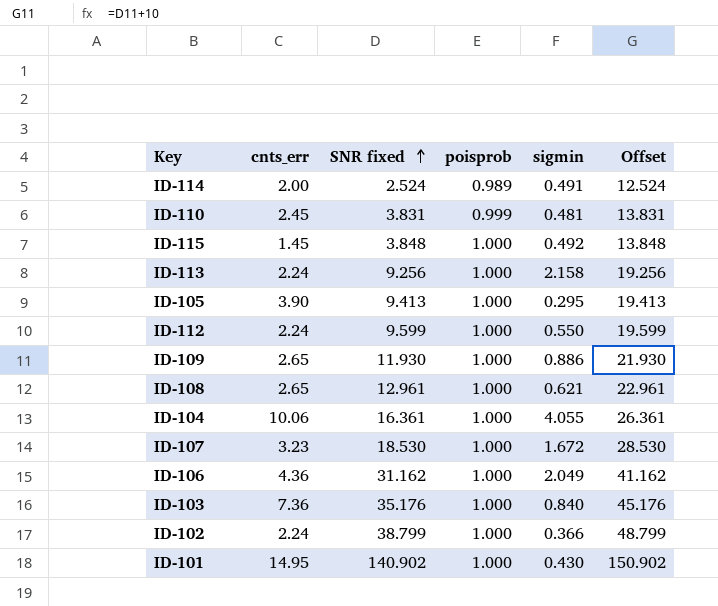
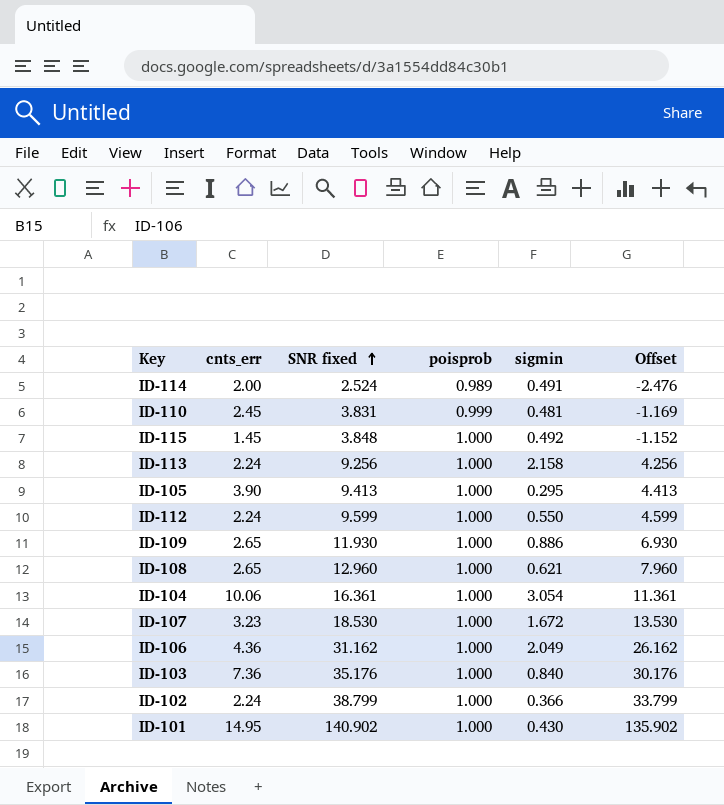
column Offset | formula: [SNR fixed] + 10 -> [SNR fixed] - 5
ID-108 | SNR fixed: 12.961 -> 12.960
ID-104 | sigmin: 4.055 -> 3.054

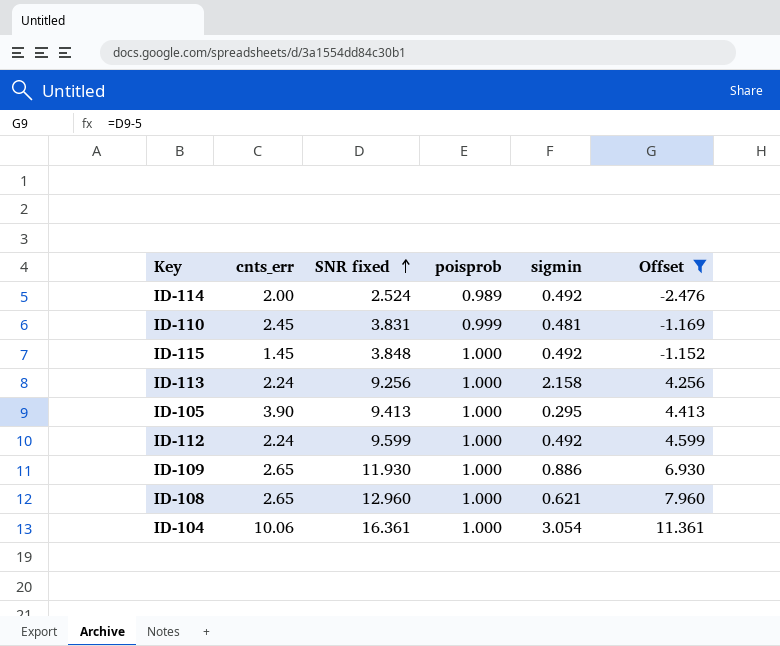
filter: none -> Offset <= 11.361
ID-114 | sigmin: 0.491 -> 0.492
ID-112 | sigmin: 0.550 -> 0.492

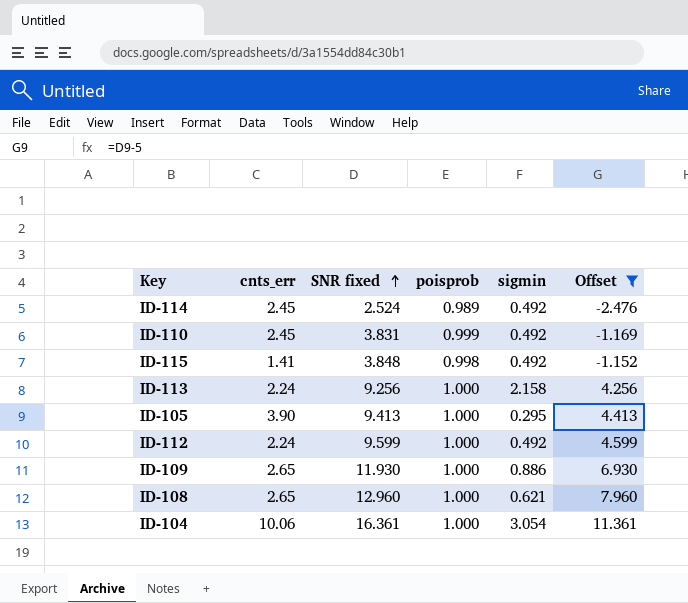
ID-114 | cnts_err: 2.00 -> 2.45
ID-110 | sigmin: 0.481 -> 0.492
ID-115 | cnts_err: 1.45 -> 1.41
ID-115 | poisprob: 1.000 -> 0.998

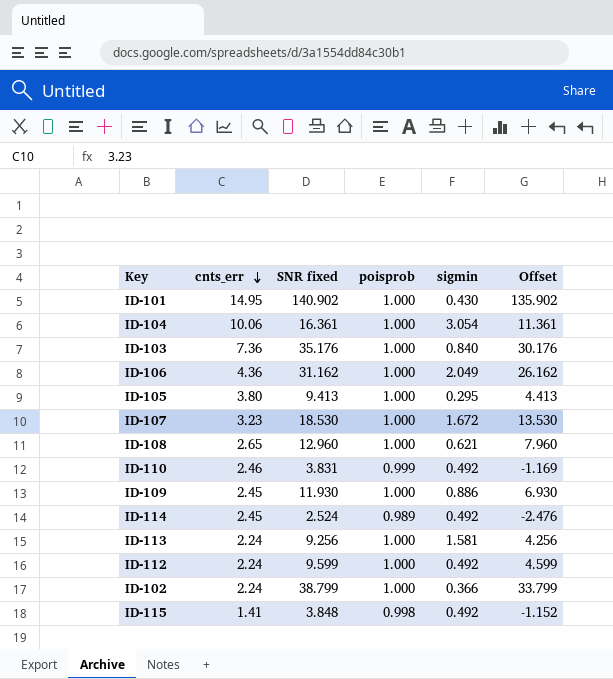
filter: Offset <= 11.361 -> none
row order: SNR fixed ascending -> cnts_err descending
ID-105 | cnts_err: 3.90 -> 3.80
ID-110 | cnts_err: 2.45 -> 2.46
ID-109 | cnts_err: 2.65 -> 2.45
ID-113 | sigmin: 2.158 -> 1.581

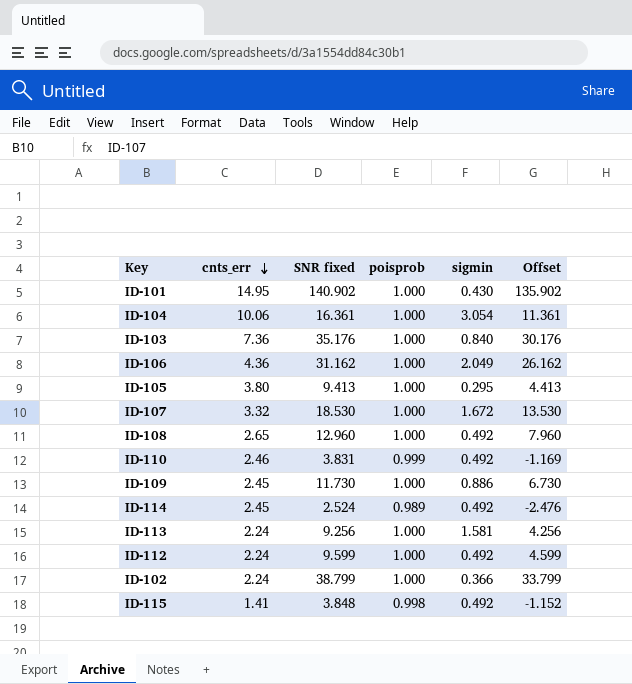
ID-107 | cnts_err: 3.23 -> 3.32
ID-108 | sigmin: 0.621 -> 0.492
ID-109 | SNR fixed: 11.930 -> 11.730
ID-109 | Offset: 6.930 -> 6.730

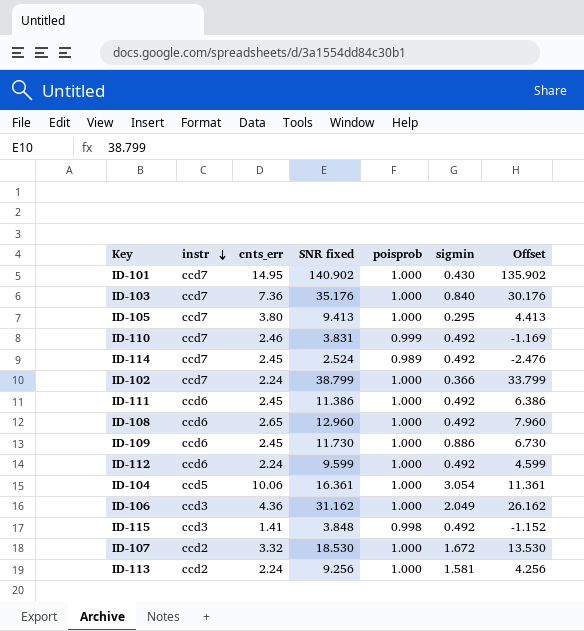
row order: cnts_err descending -> instr descending
column instr | position: none -> 2
row ID-111: none -> ccd6 | 2.45 | 11.386 | 1.000 | 0.492 | 6.386

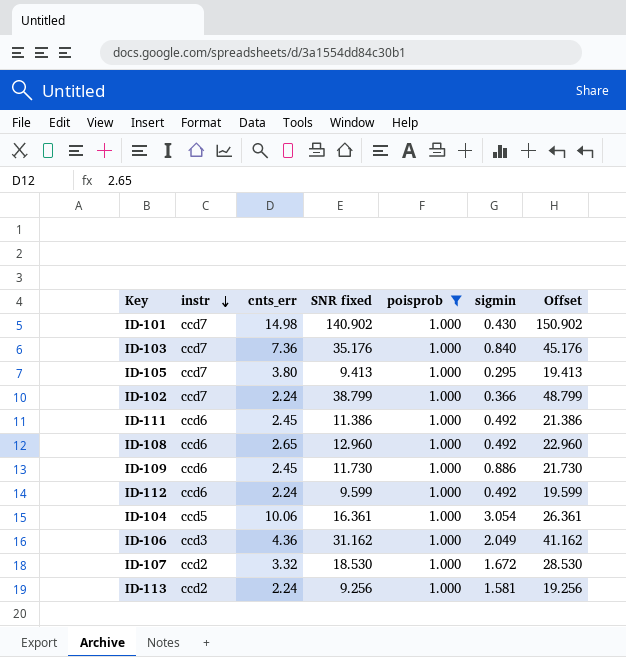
filter: none -> poisprob = 1.000
column Offset | formula: [SNR fixed] - 5 -> [SNR fixed] + 10
ID-101 | cnts_err: 14.95 -> 14.98

